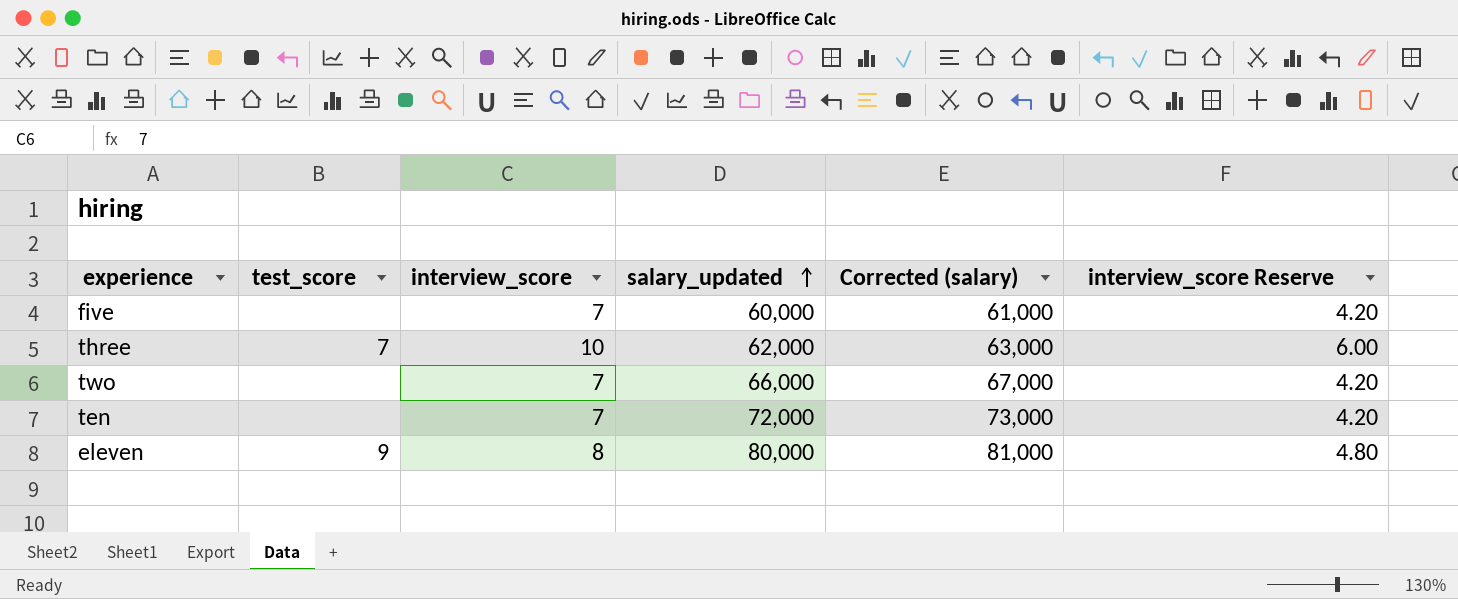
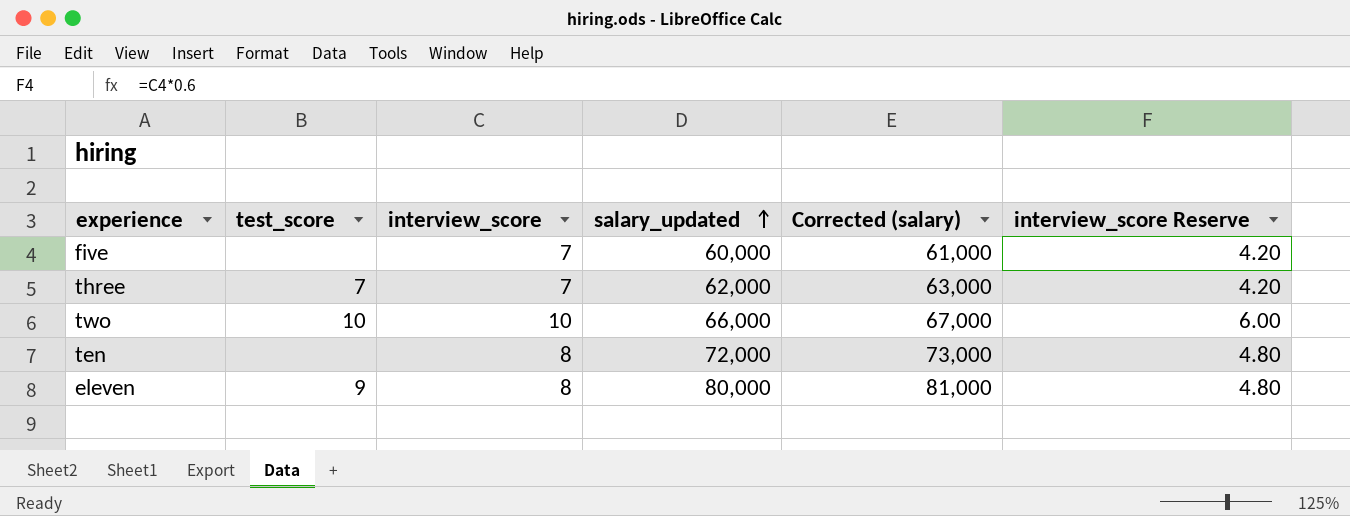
three | interview_score: 10 -> 7
three | interview_score Reserve: 6.00 -> 4.20
two | test_score: none -> 10
two | interview_score: 7 -> 10
two | interview_score Reserve: 4.20 -> 6.00
ten | interview_score: 7 -> 8
ten | interview_score Reserve: 4.20 -> 4.80

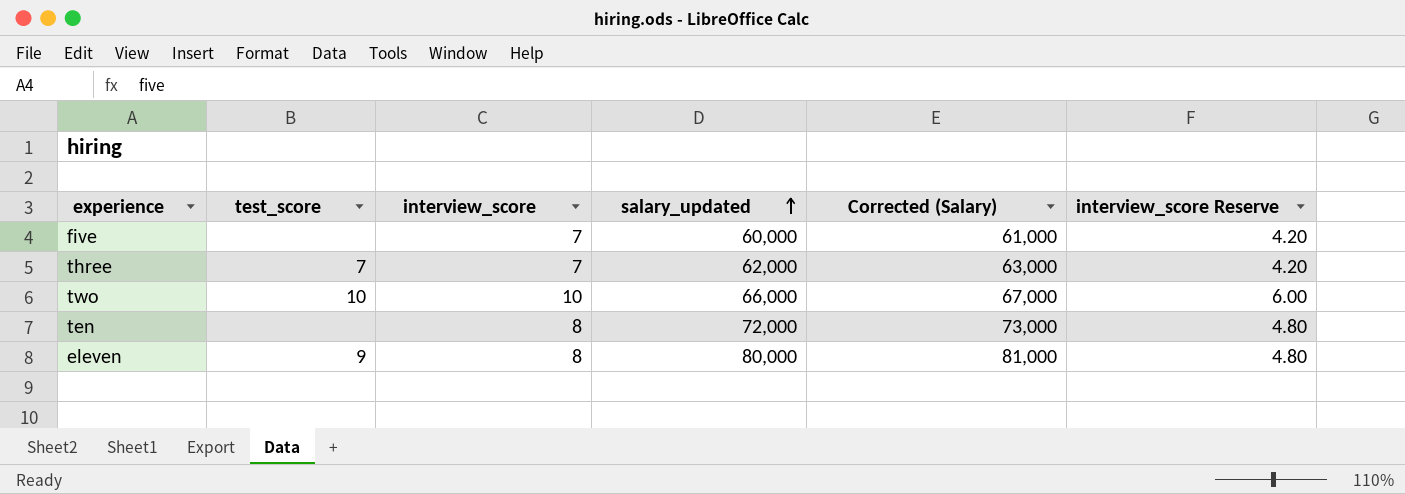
column name: Corrected (salary) -> Corrected (Salary)

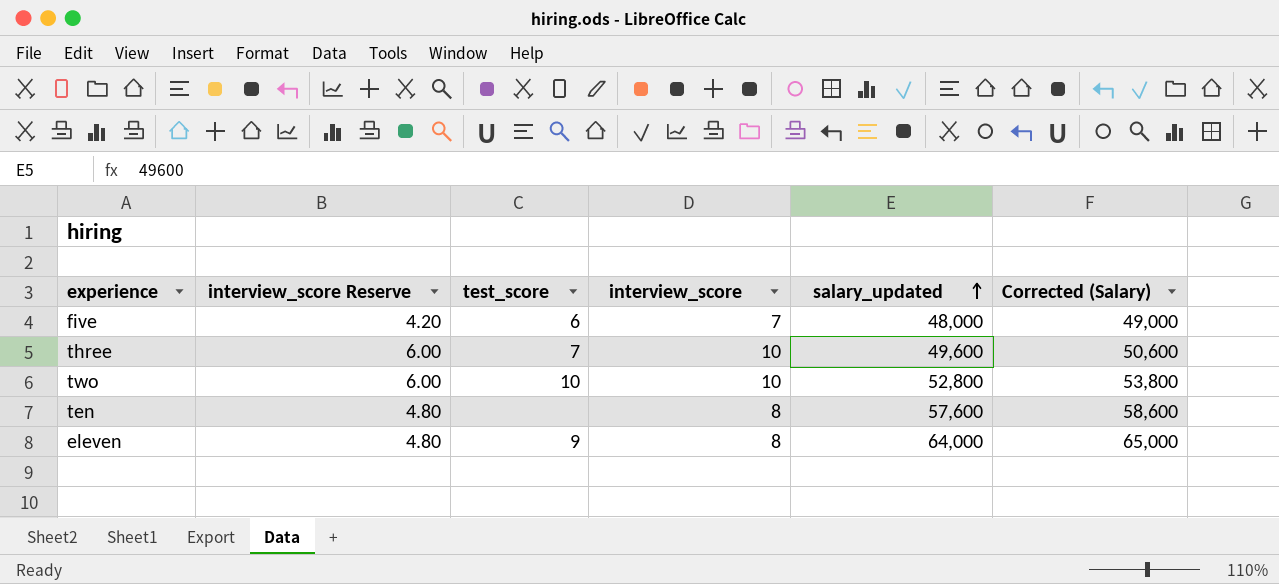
column interview_score Reserve | position: 6 -> 2
five | test_score: none -> 6
five | salary_updated: 60,000 -> 48,000
five | Corrected (Salary): 61,000 -> 49,000
three | interview_score Reserve: 4.20 -> 6.00
three | interview_score: 7 -> 10
three | salary_updated: 62,000 -> 49,600
three | Corrected (Salary): 63,000 -> 50,600
two | salary_updated: 66,000 -> 52,800
two | Corrected (Salary): 67,000 -> 53,800
ten | salary_updated: 72,000 -> 57,600
ten | Corrected (Salary): 73,000 -> 58,600
eleven | salary_updated: 80,000 -> 64,000
eleven | Corrected (Salary): 81,000 -> 65,000

